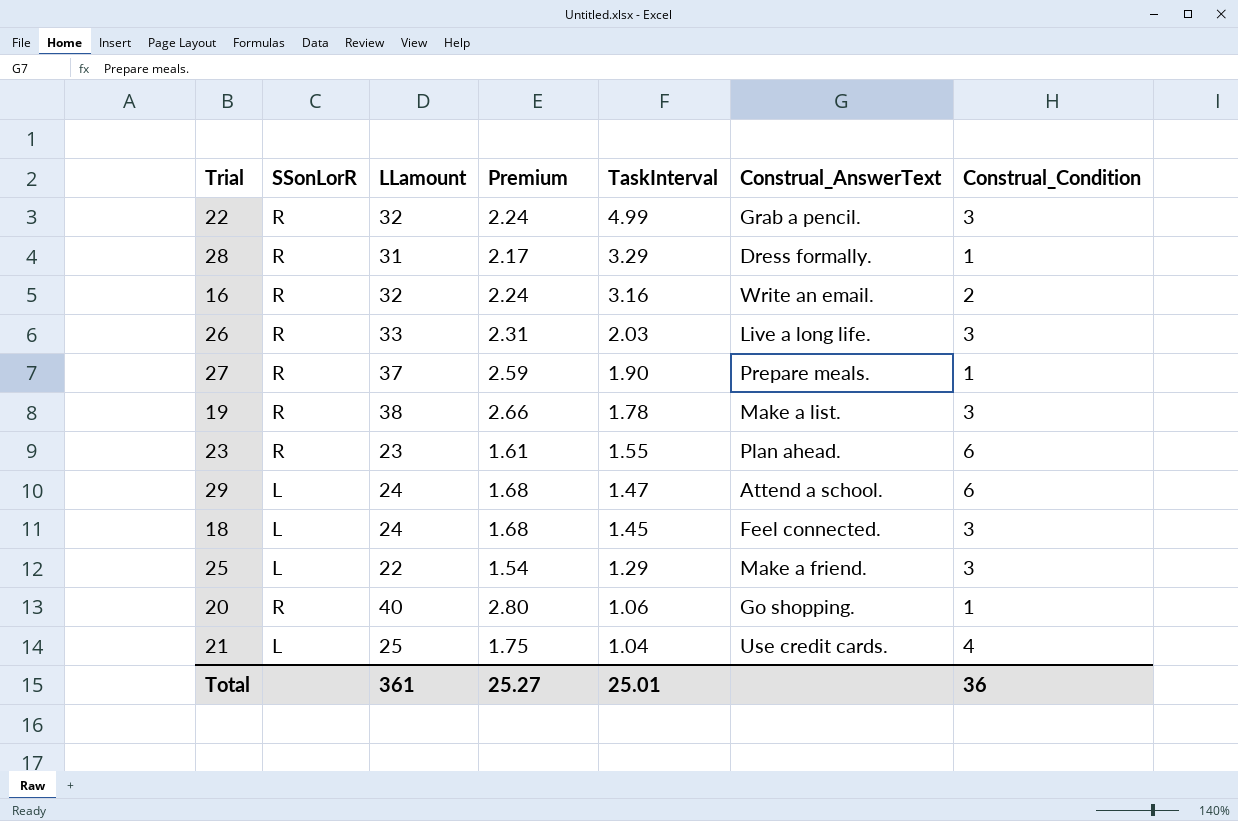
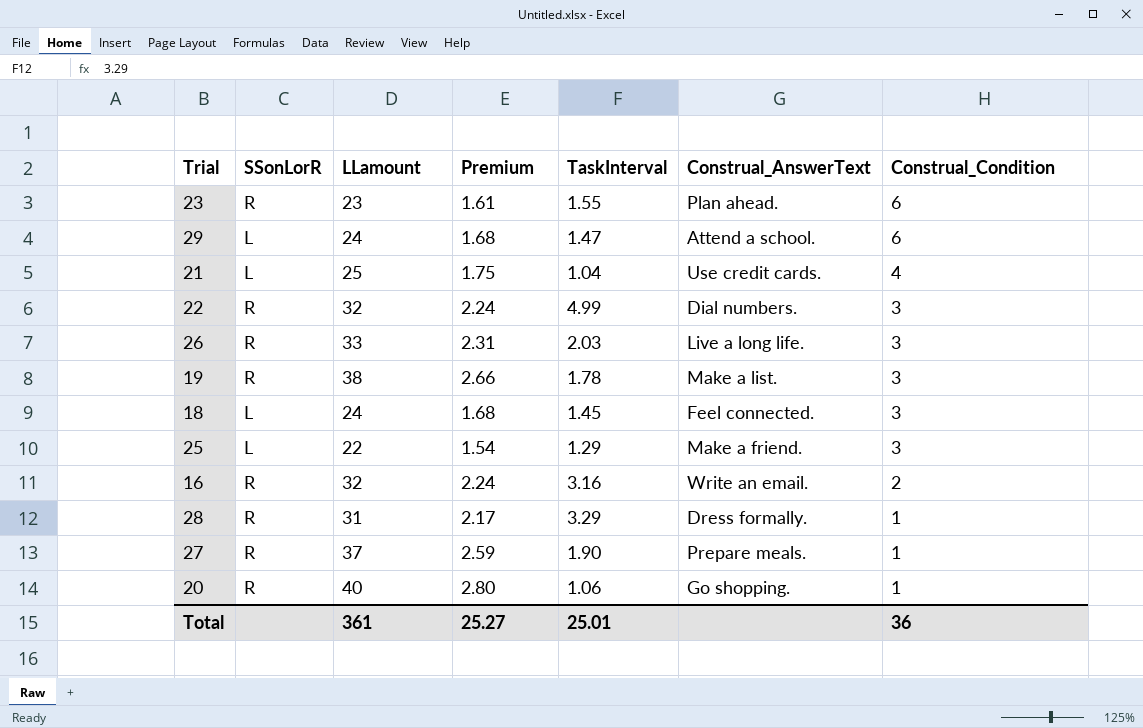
row order: TaskInterval descending -> Construal_Condition descending
22 | Construal_AnswerText: Grab a pencil. -> Dial numbers.

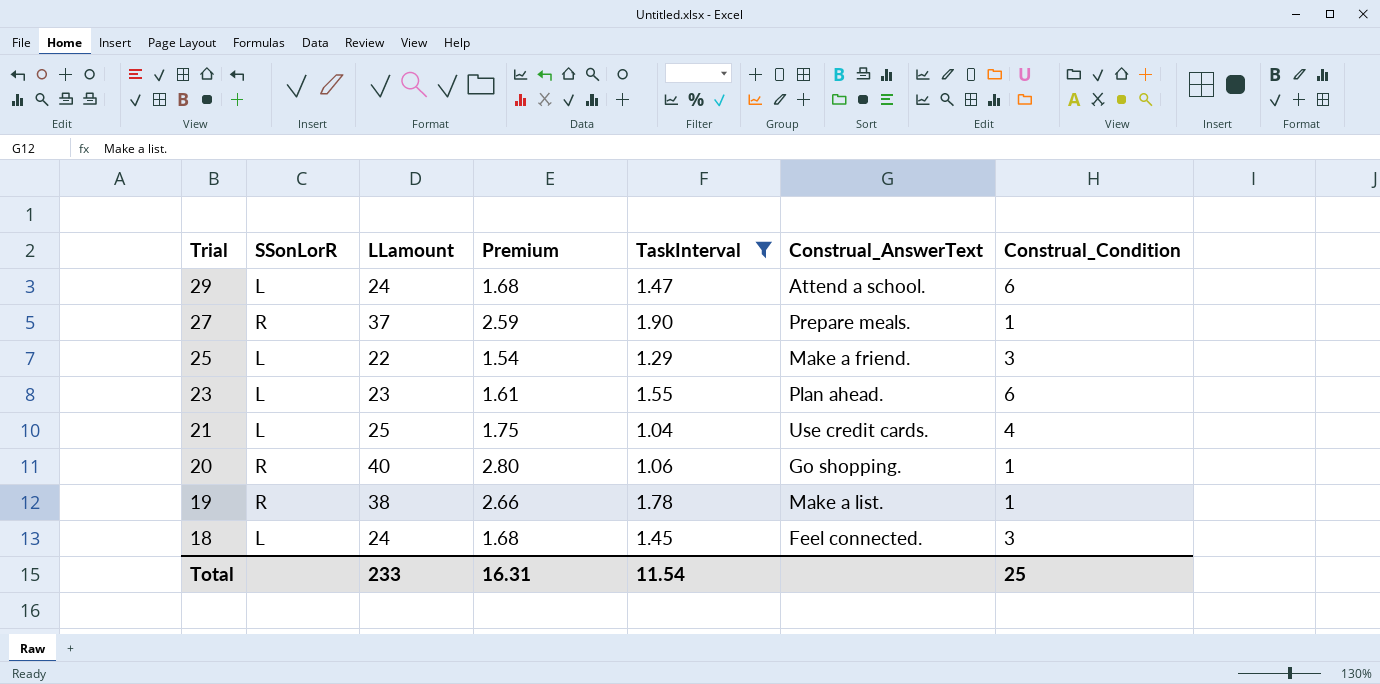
filter: none -> TaskInterval <= 1.90
row order: Construal_Condition descending -> Trial descending
23 | SSonLorR: R -> L
19 | Construal_Condition: 3 -> 1
Total | LLamount: 361 -> 233
Total | Premium: 25.27 -> 16.31
Total | TaskInterval: 25.01 -> 11.54
Total | Construal_Condition: 36 -> 25

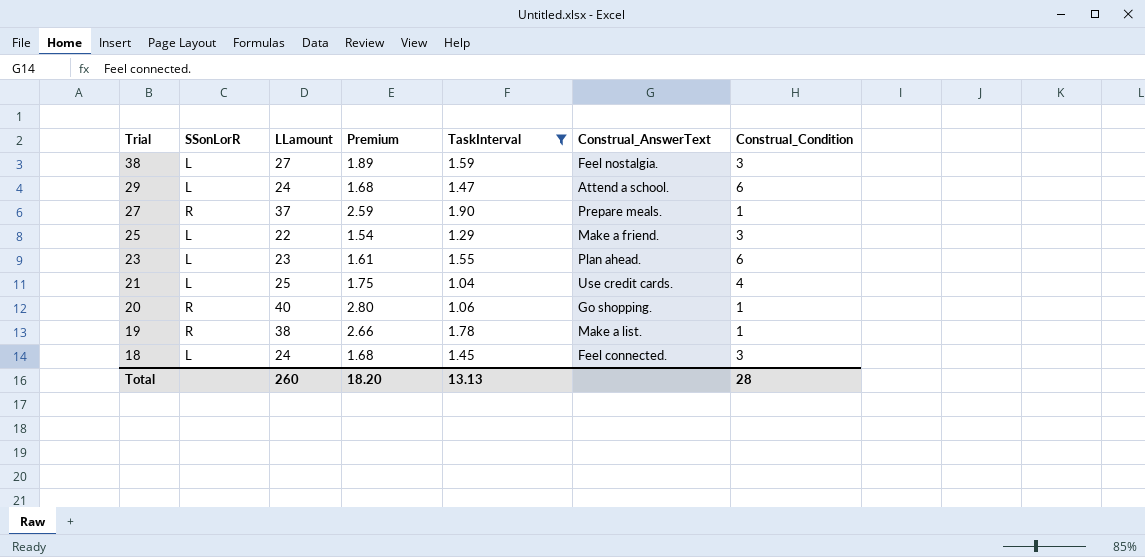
row 38: none -> L | 27 | 1.89 | 1.59 | Feel nostalgia. | 3
Total | LLamount: 233 -> 260
Total | Premium: 16.31 -> 18.20
Total | TaskInterval: 11.54 -> 13.13
Total | Construal_Condition: 25 -> 28

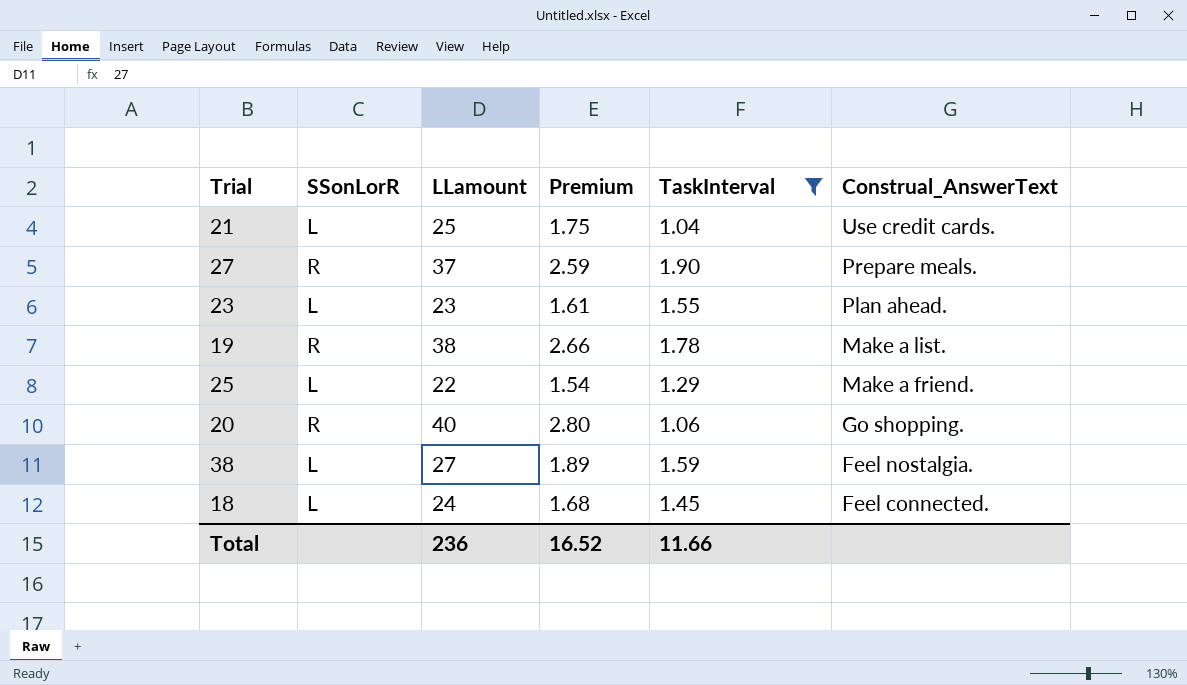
row order: Trial descending -> Construal_AnswerText descending
column Construal_Condition | position: 7 -> none
row 29: L | 24 | 1.68 | 1.47 | Attend a school. | 6 -> none
Total | LLamount: 260 -> 236
Total | Premium: 18.20 -> 16.52
Total | TaskInterval: 13.13 -> 11.66

